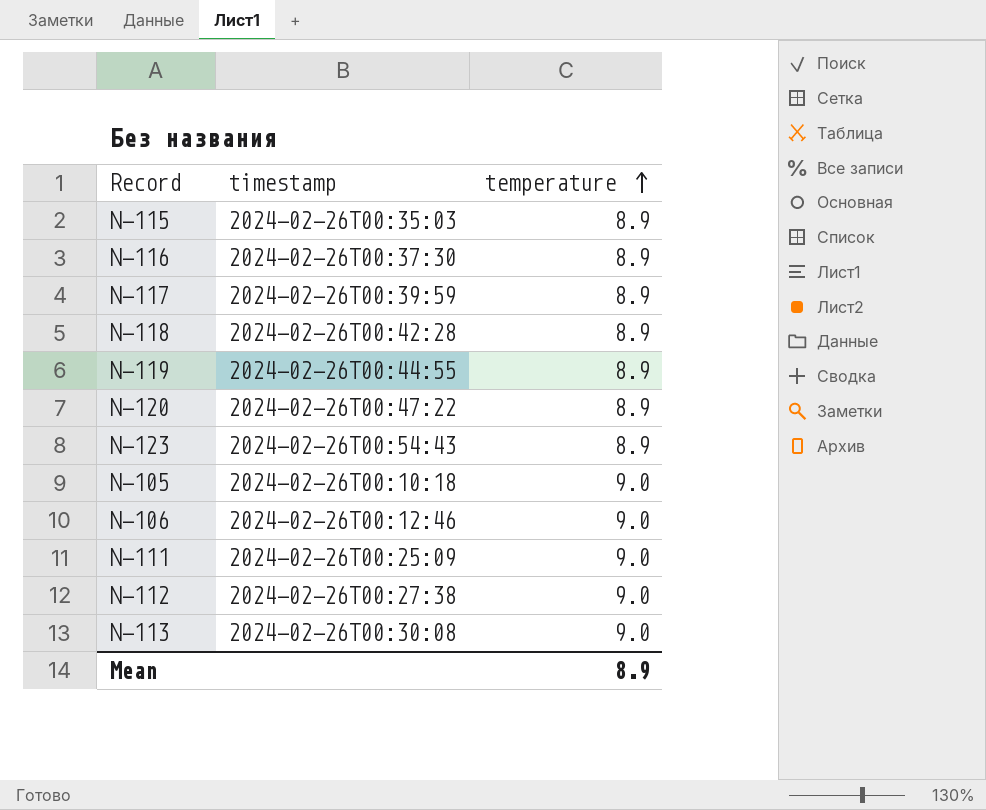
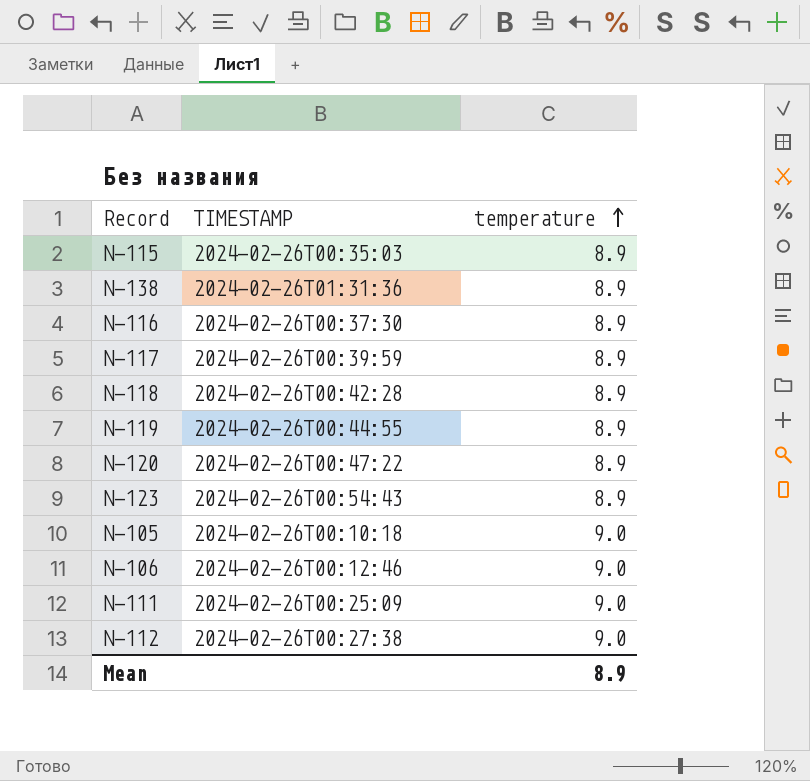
column name: timestamp -> TIMESTAMP
row N-113: 2024-02-26T00:30:08 | 9.0 -> none
row N-138: none -> 2024-02-26T01:31:36 | 8.9

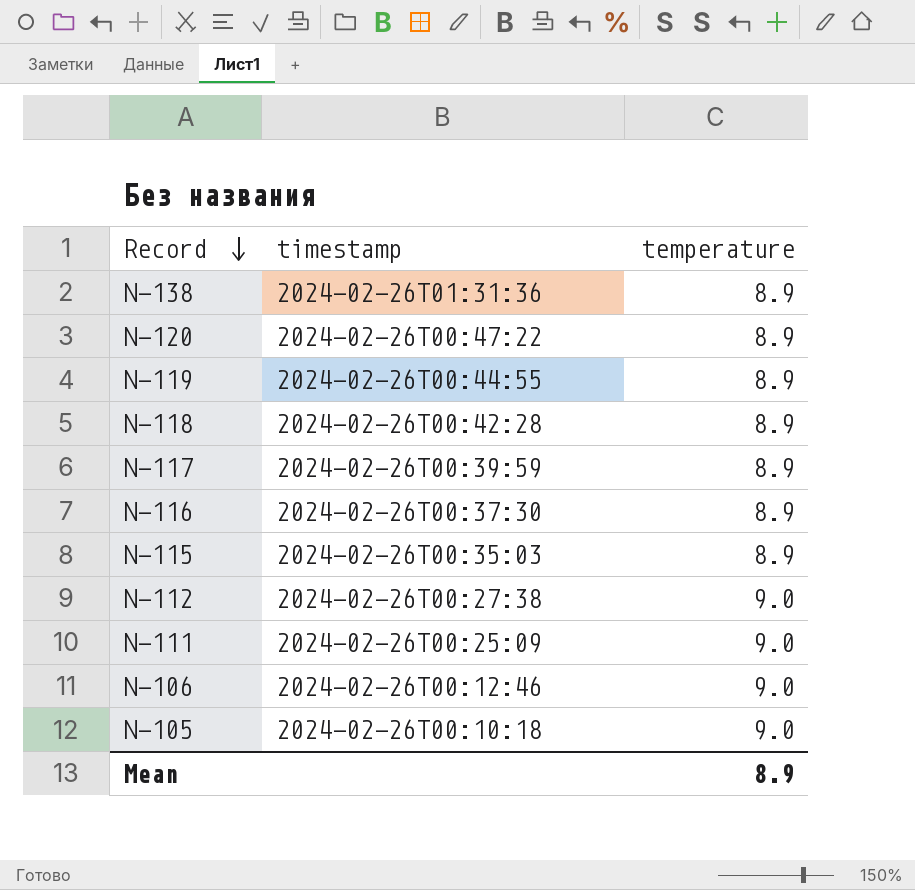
row order: temperature ascending -> Record descending
column name: TIMESTAMP -> timestamp
row N-123: 2024-02-26T00:54:43 | 8.9 -> none

